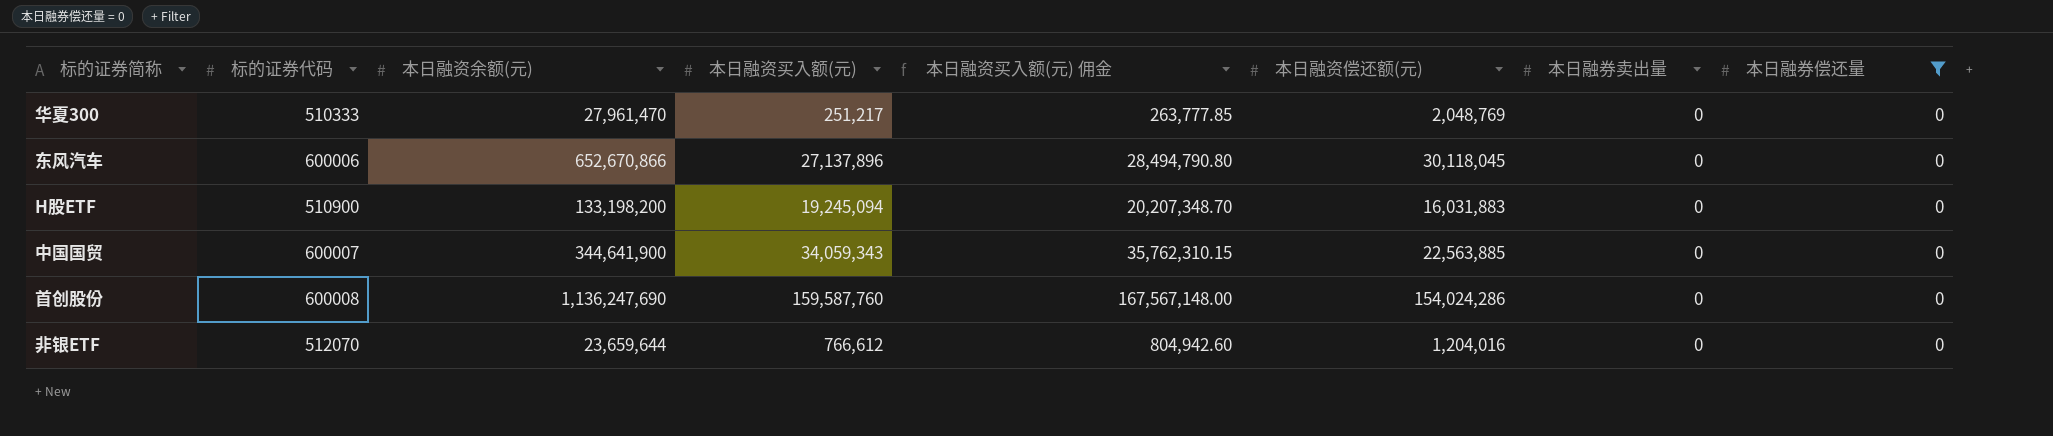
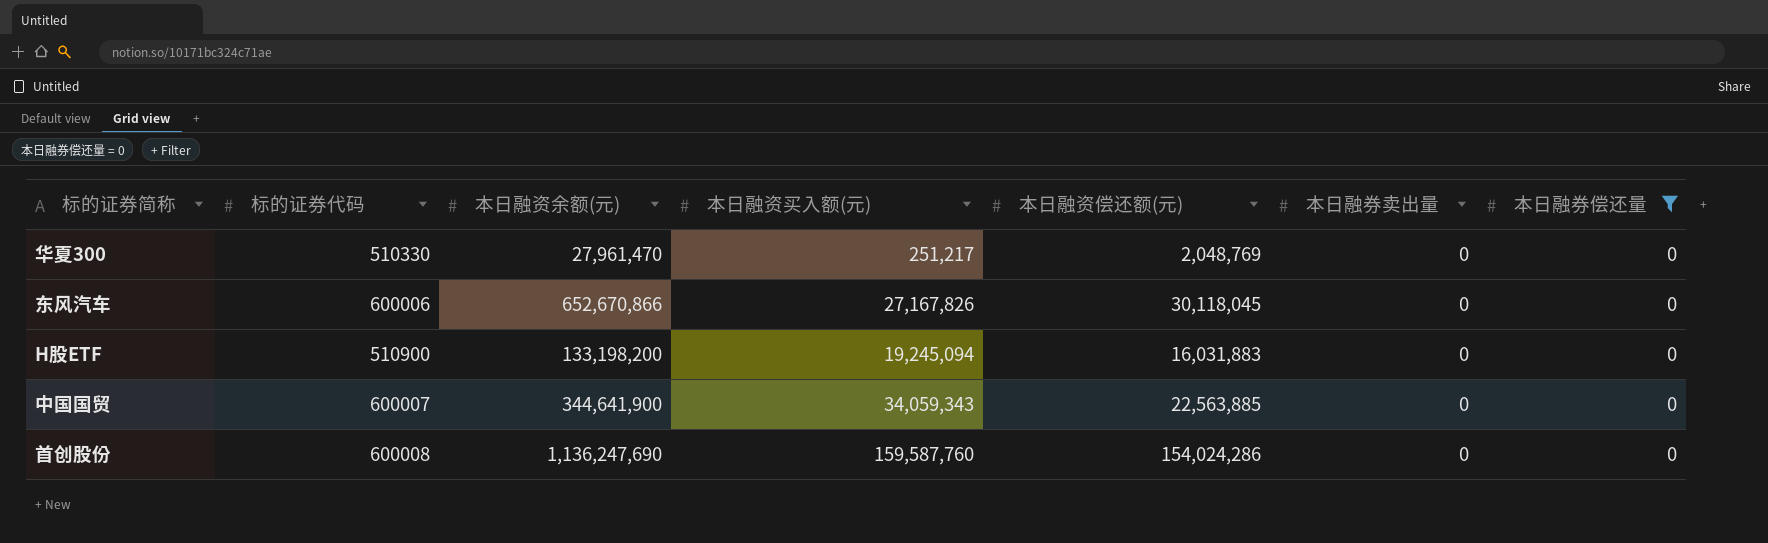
column 本日融资买入额(元) 佣金 | formula: [本日融资买入额(元)] * 1.05 -> none
row 非银ETF: 512070 | 23,659,644 | 766,612 | 804,942.60 | 1,204,016 | 0 | 0 -> none
华夏300 | 标的证券代码: 510333 -> 510330
东风汽车 | 本日融资买入额(元): 27,137,896 -> 27,167,826

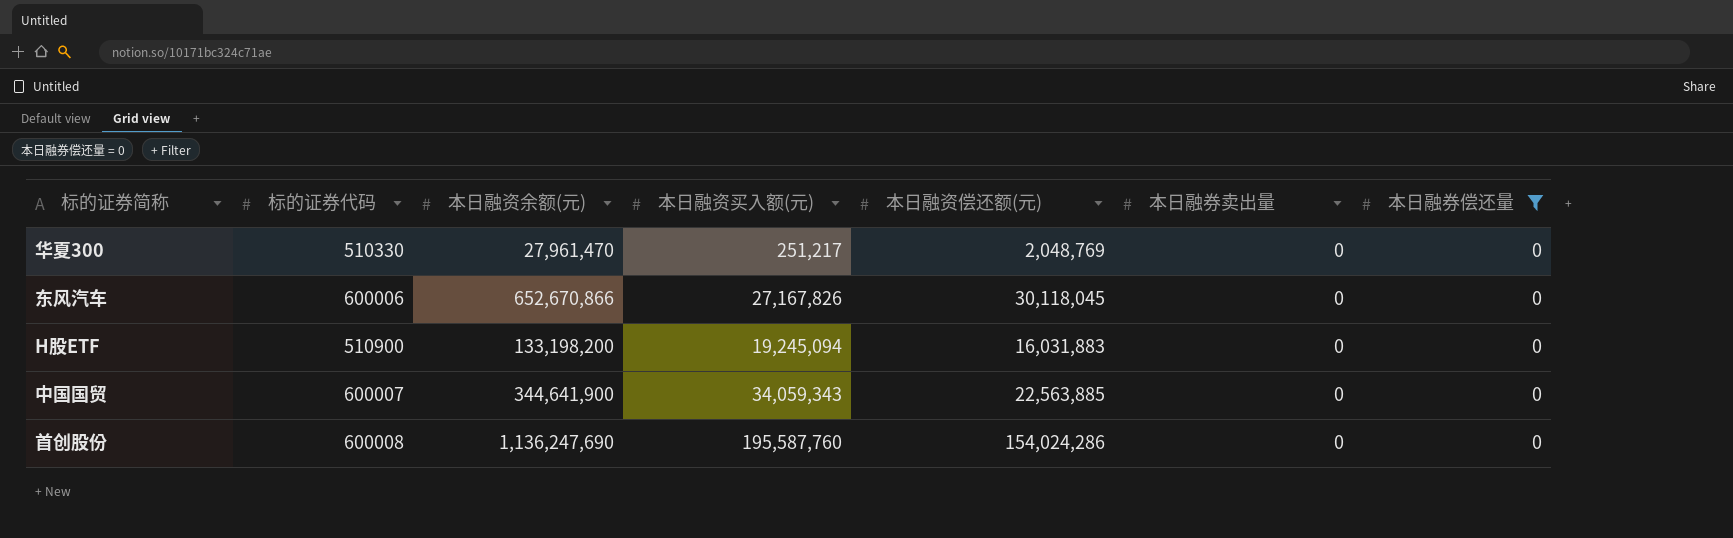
首创股份 | 本日融资买入额(元): 159,587,760 -> 195,587,760

